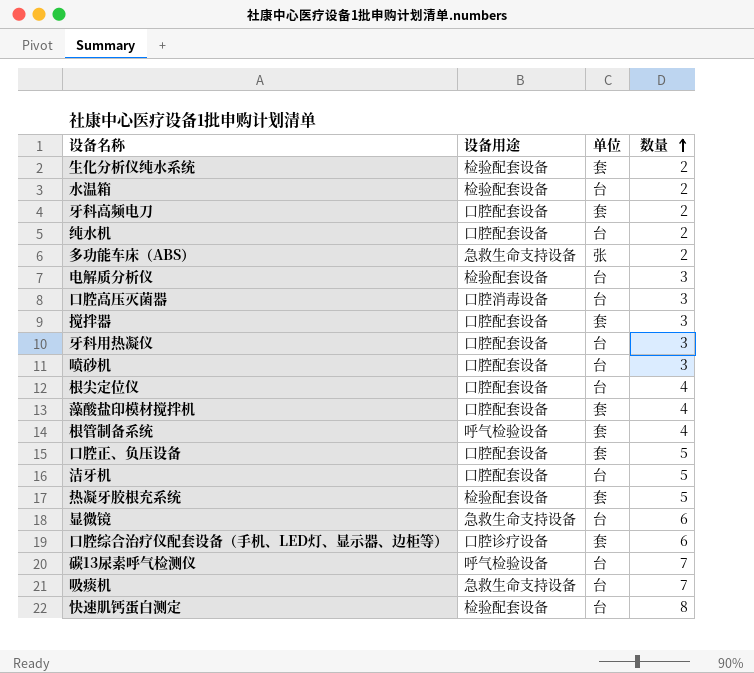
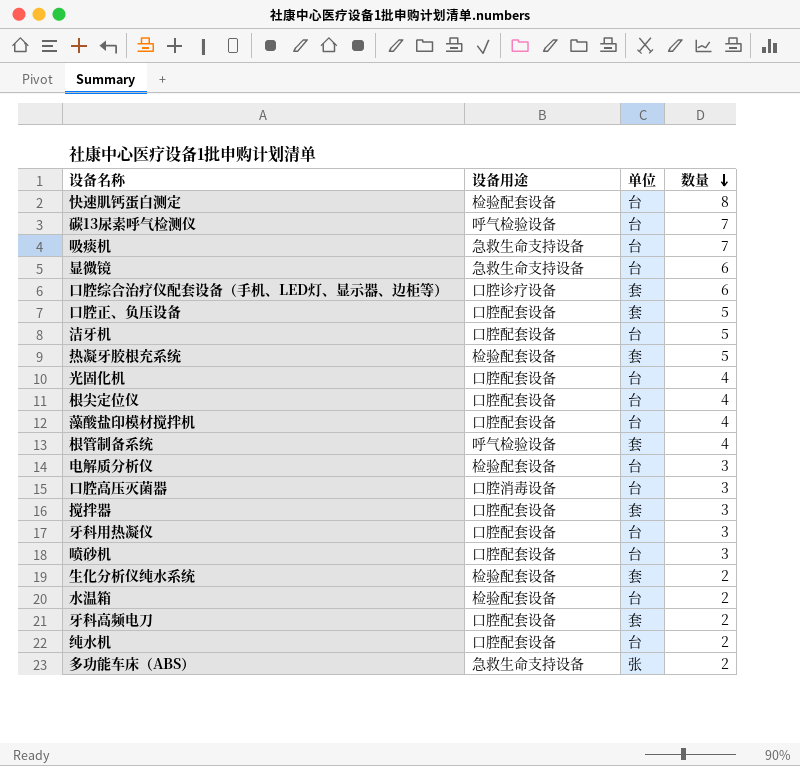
row order: 数量 ascending -> 数量 descending
row 光固化机: none -> 口腔配套设备 | 台 | 4
藻酸盐印模材搅拌机 | 单位: 套 -> 台

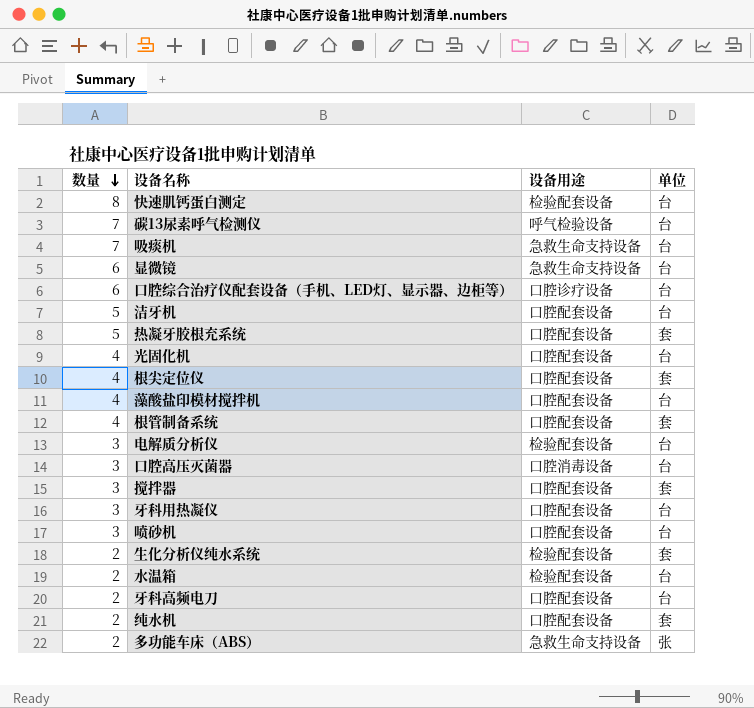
column 数量 | position: 4 -> 1
row 口腔正、负压设备: 口腔配套设备 | 套 | 5 -> none
口腔综合治疗仪配套设备（手机、LED灯、显示器、边柜等） | 单位: 套 -> 台
热凝牙胶根充系统 | 设备用途: 检验配套设备 -> 口腔配套设备
根尖定位仪 | 单位: 台 -> 套
根管制备系统 | 设备用途: 呼气检验设备 -> 口腔配套设备
牙科高频电刀 | 单位: 套 -> 台
纯水机 | 单位: 台 -> 套

